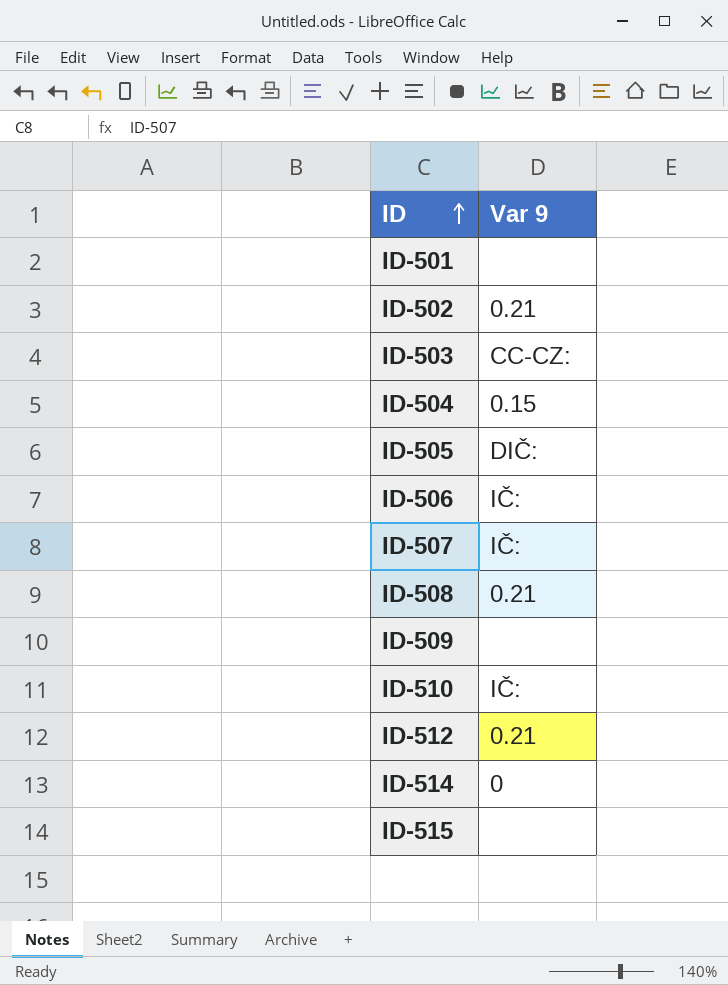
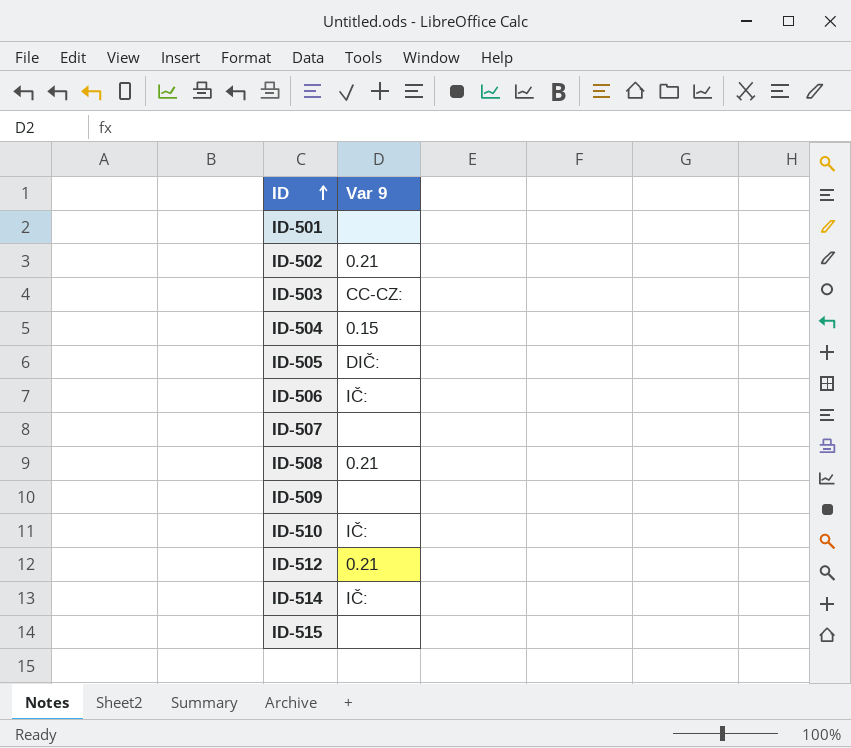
ID-507 | Var 9: IČ: -> none
ID-514 | Var 9: 0 -> IČ:

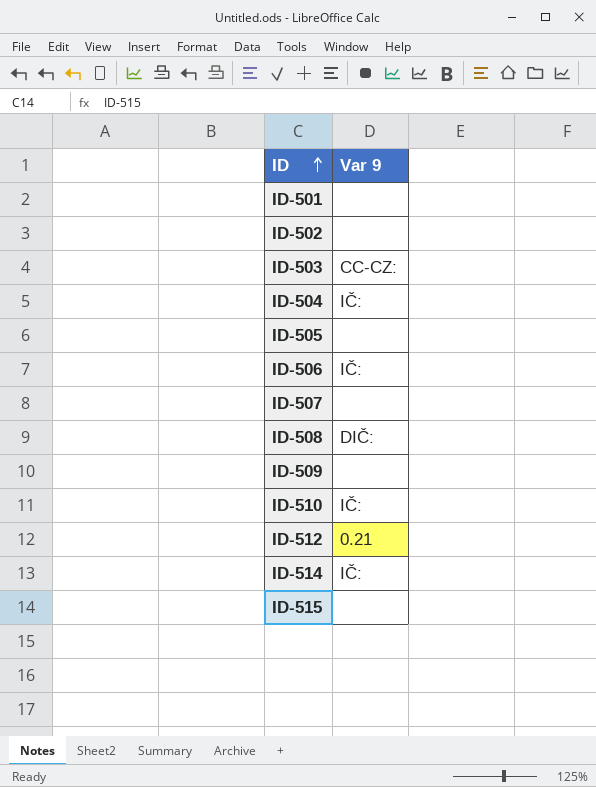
ID-502 | Var 9: 0.21 -> none
ID-504 | Var 9: 0.15 -> IČ:
ID-505 | Var 9: DIČ: -> none
ID-508 | Var 9: 0.21 -> DIČ:

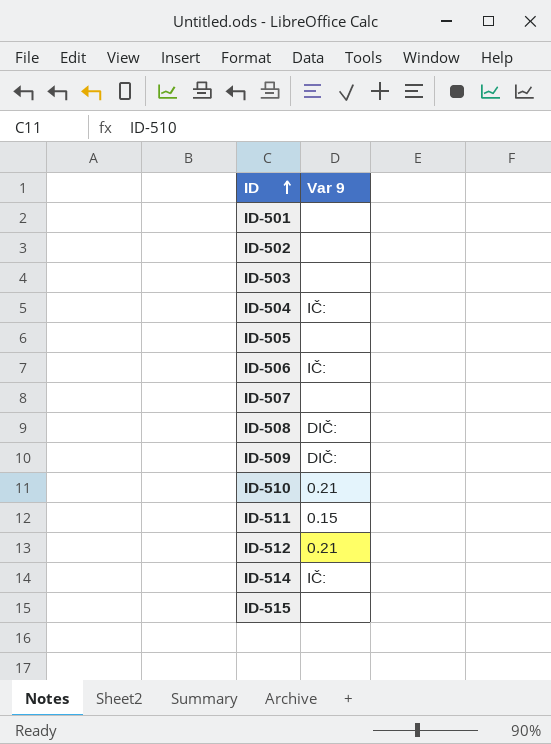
ID-503 | Var 9: CC-CZ: -> none
ID-509 | Var 9: none -> DIČ:
ID-510 | Var 9: IČ: -> 0.21
row ID-511: none -> 0.15

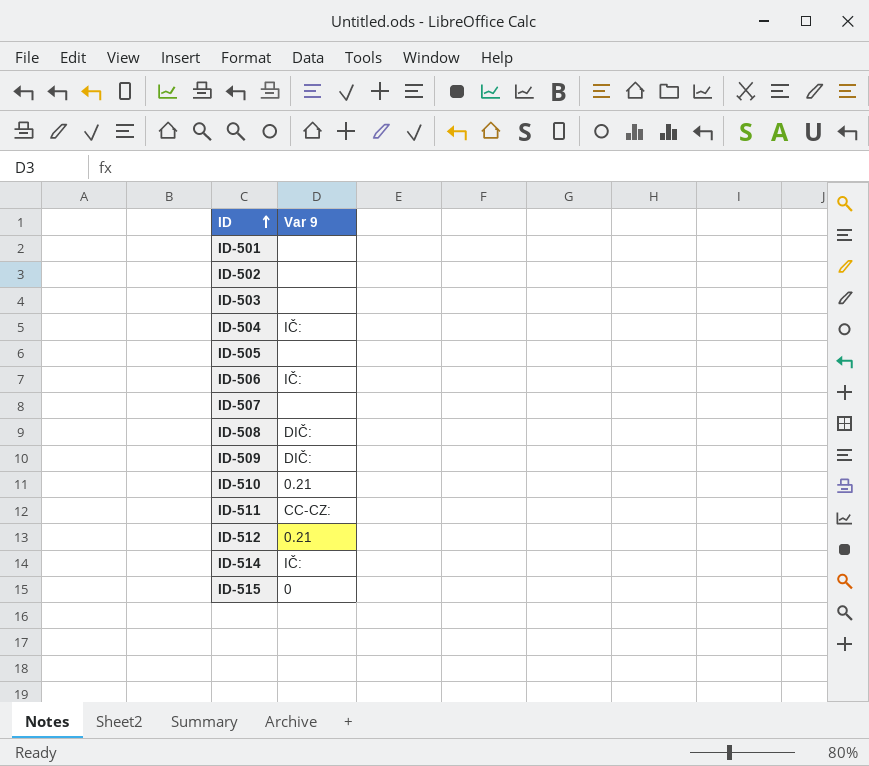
ID-511 | Var 9: 0.15 -> CC-CZ:
ID-515 | Var 9: none -> 0

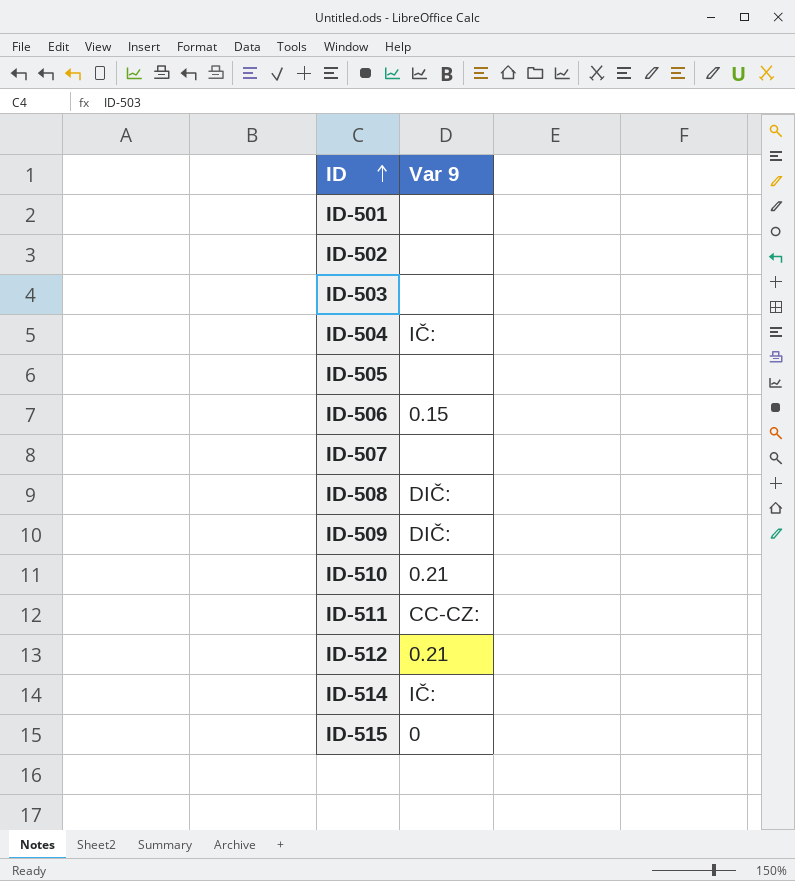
ID-506 | Var 9: IČ: -> 0.15

